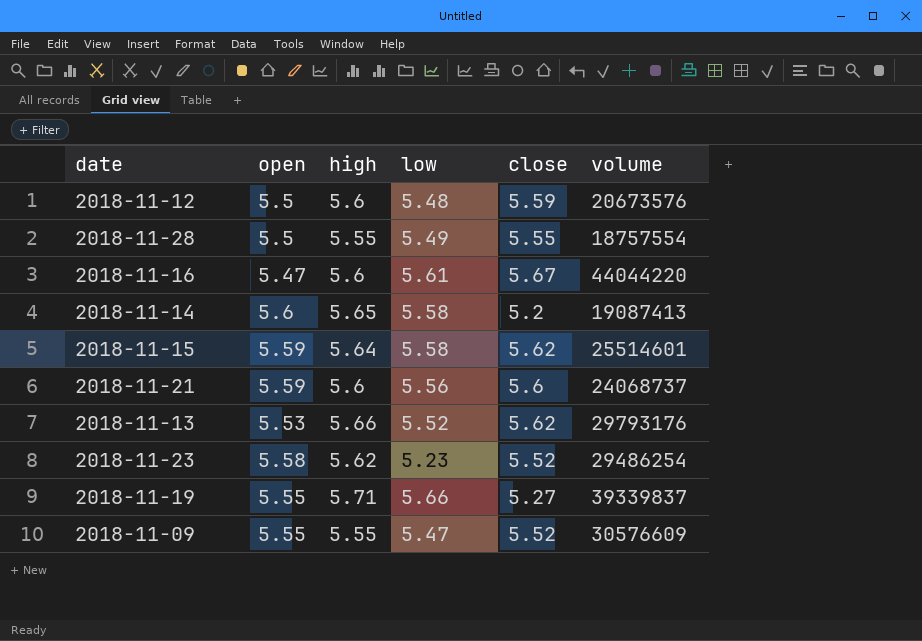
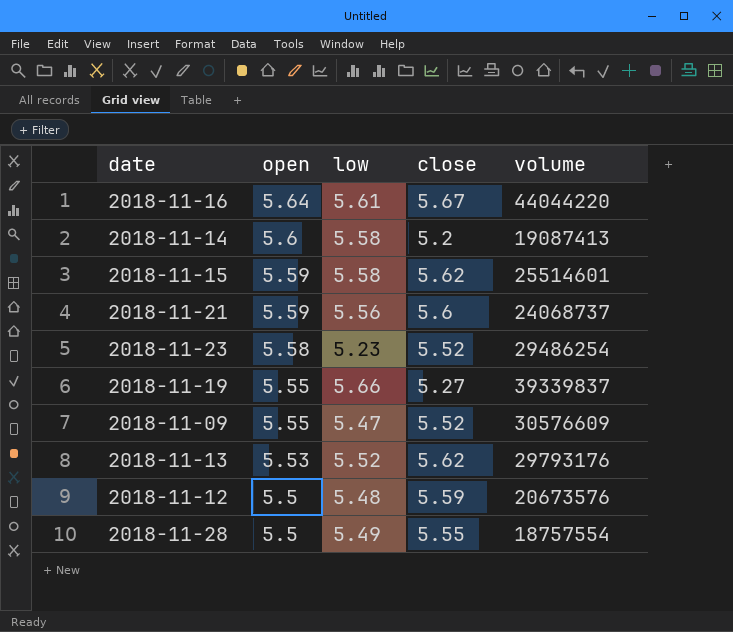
row order: none -> open descending
column high | position: 3 -> none
2018-11-16 | open: 5.47 -> 5.64

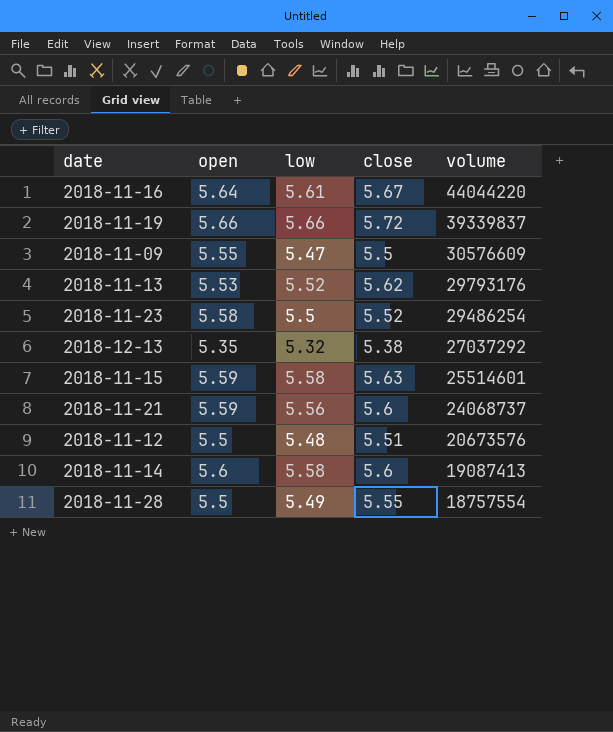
row order: open descending -> volume descending
2018-11-19 | open: 5.55 -> 5.66
2018-11-19 | close: 5.27 -> 5.72
2018-11-09 | close: 5.52 -> 5.5
2018-11-23 | low: 5.23 -> 5.5
row 2018-12-13: none -> 5.35 | 5.32 | 5.38 | 27037292
2018-11-15 | close: 5.62 -> 5.63
2018-11-12 | close: 5.59 -> 5.51
2018-11-14 | close: 5.2 -> 5.6

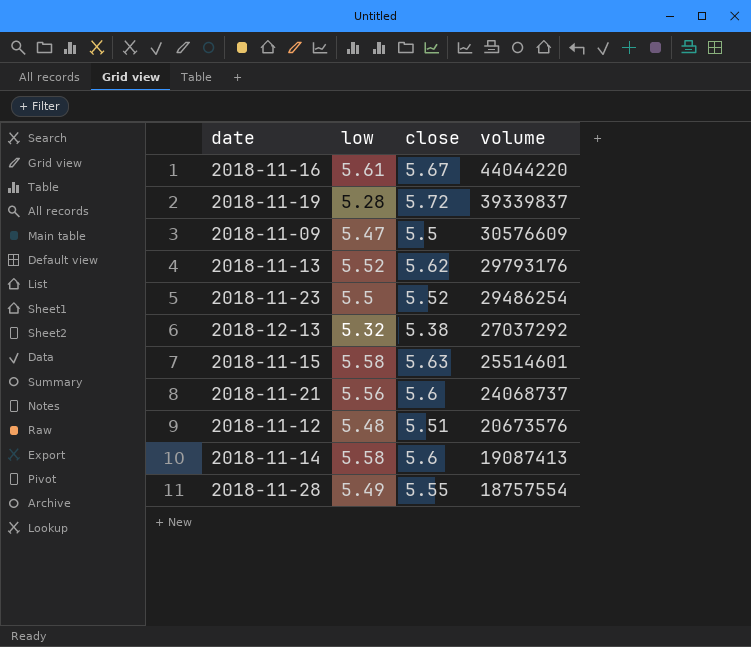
column open | position: 2 -> none
2018-11-19 | low: 5.66 -> 5.28

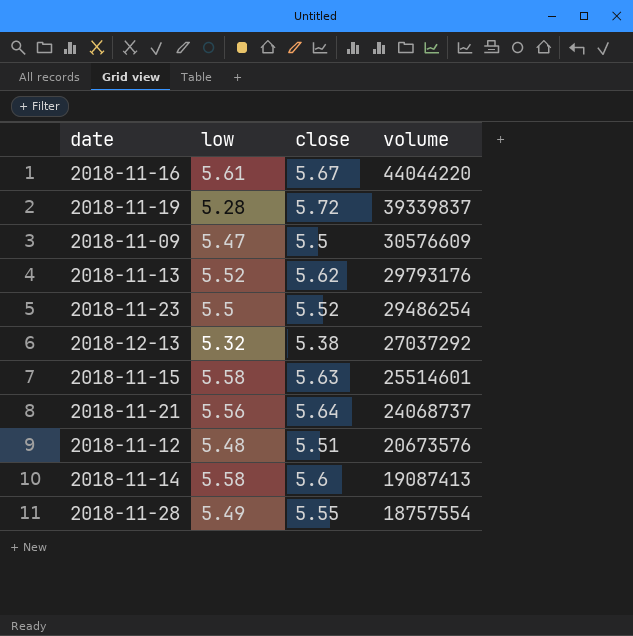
2018-11-21 | close: 5.6 -> 5.64

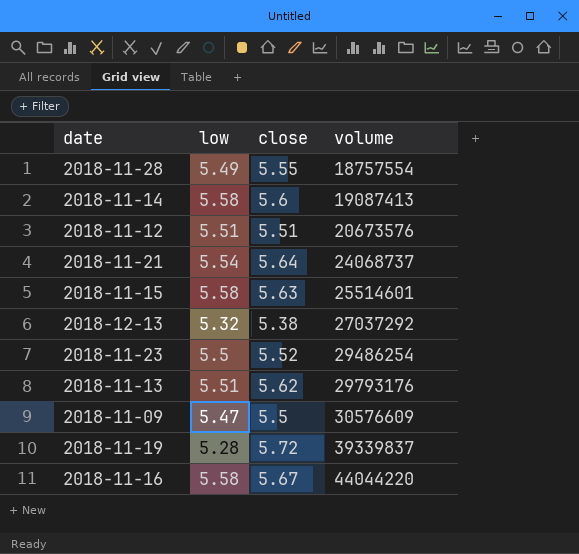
row order: volume descending -> volume ascending
2018-11-12 | low: 5.48 -> 5.51
2018-11-21 | low: 5.56 -> 5.54
2018-11-13 | low: 5.52 -> 5.51
2018-11-16 | low: 5.61 -> 5.58

